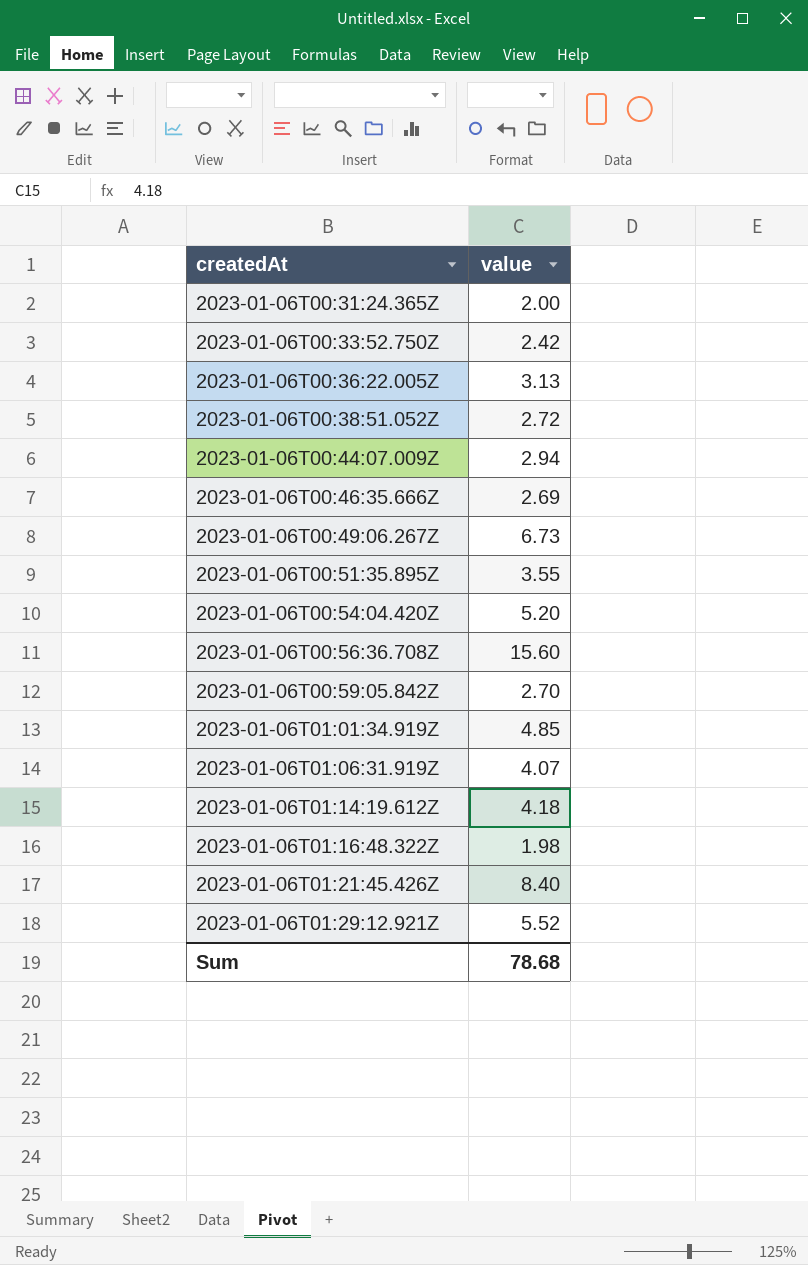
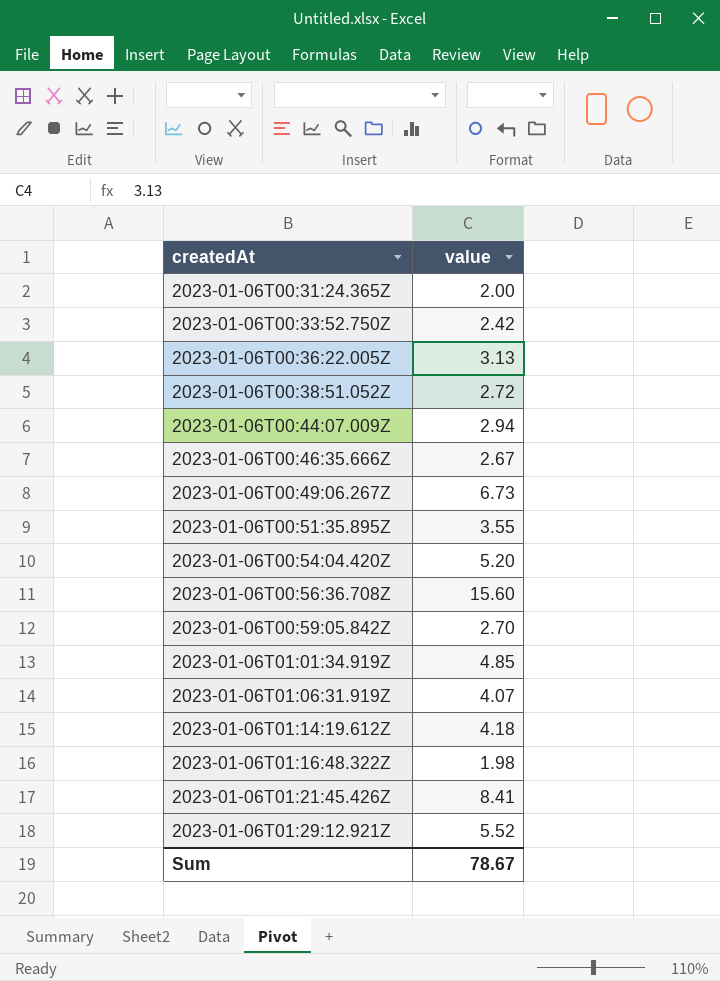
2023-01-06T00:46:35.666Z | value: 2.69 -> 2.67
2023-01-06T01:21:45.426Z | value: 8.40 -> 8.41
Sum | value: 78.68 -> 78.67

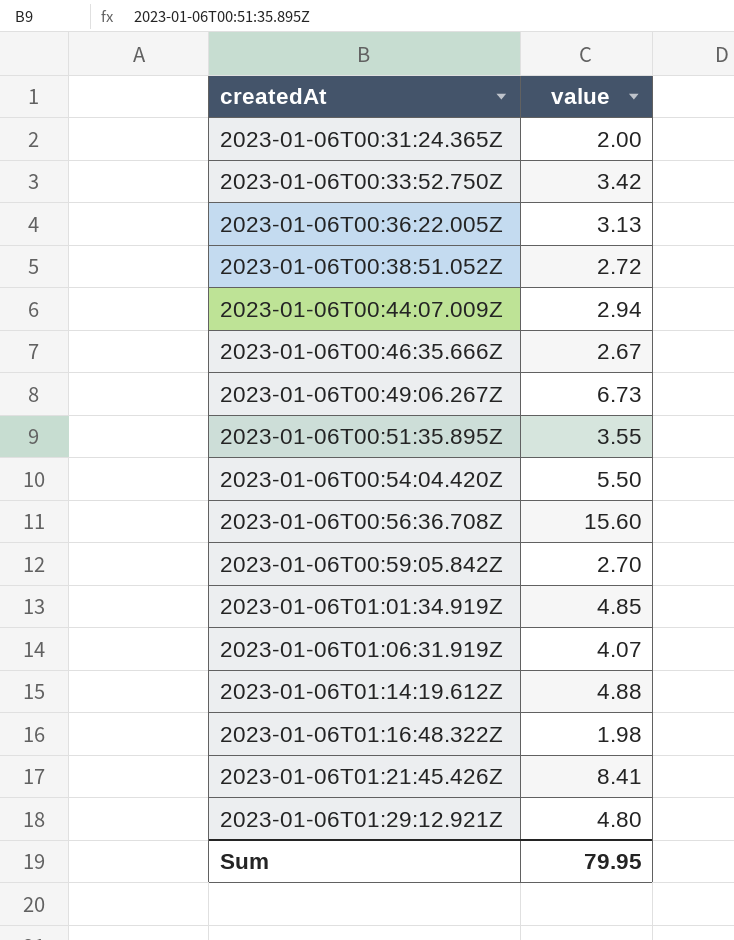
2023-01-06T00:33:52.750Z | value: 2.42 -> 3.42
2023-01-06T00:54:04.420Z | value: 5.20 -> 5.50
2023-01-06T01:14:19.612Z | value: 4.18 -> 4.88
2023-01-06T01:29:12.921Z | value: 5.52 -> 4.80
Sum | value: 78.67 -> 79.95

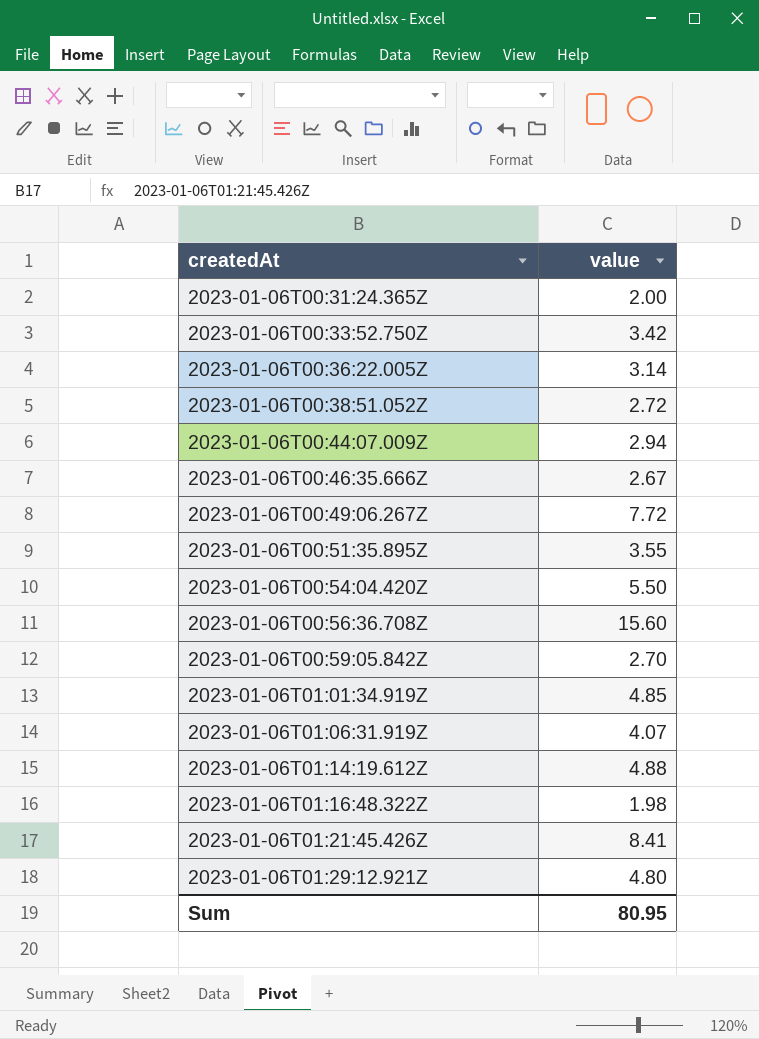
2023-01-06T00:36:22.005Z | value: 3.13 -> 3.14
2023-01-06T00:49:06.267Z | value: 6.73 -> 7.72
Sum | value: 79.95 -> 80.95

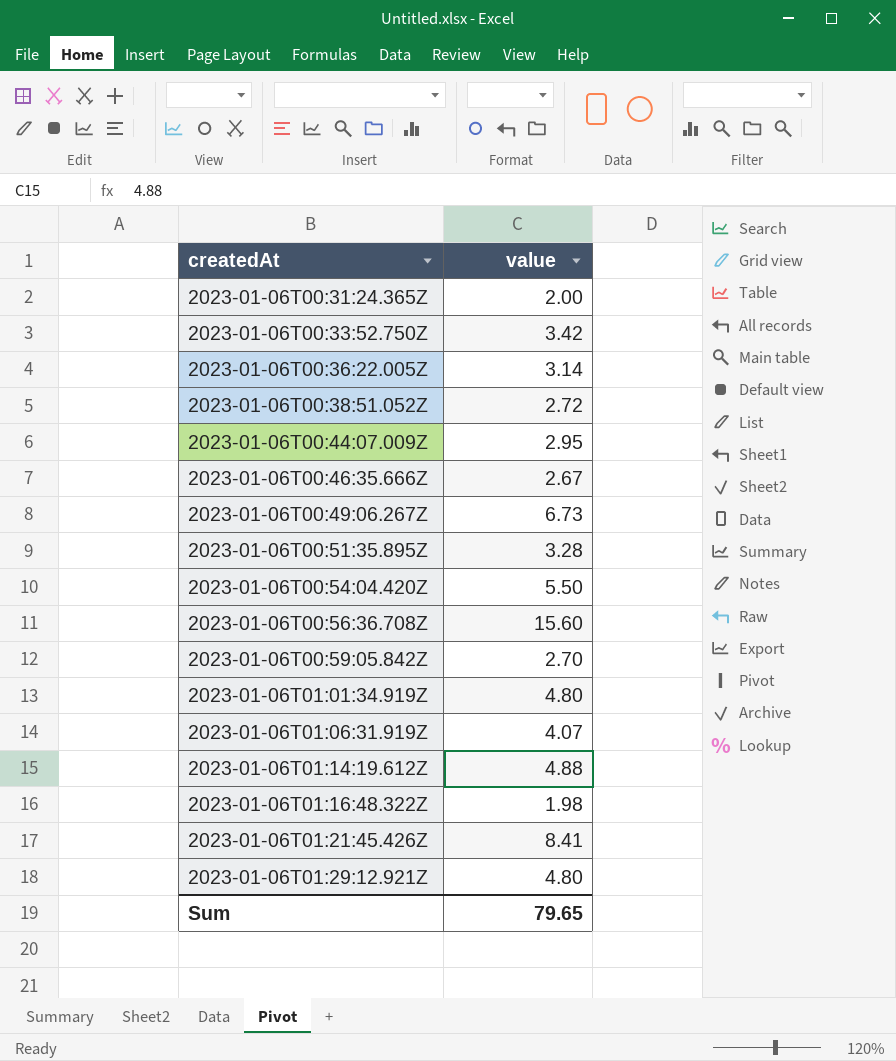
2023-01-06T00:44:07.009Z | value: 2.94 -> 2.95
2023-01-06T00:49:06.267Z | value: 7.72 -> 6.73
2023-01-06T00:51:35.895Z | value: 3.55 -> 3.28
2023-01-06T01:01:34.919Z | value: 4.85 -> 4.80
Sum | value: 80.95 -> 79.65

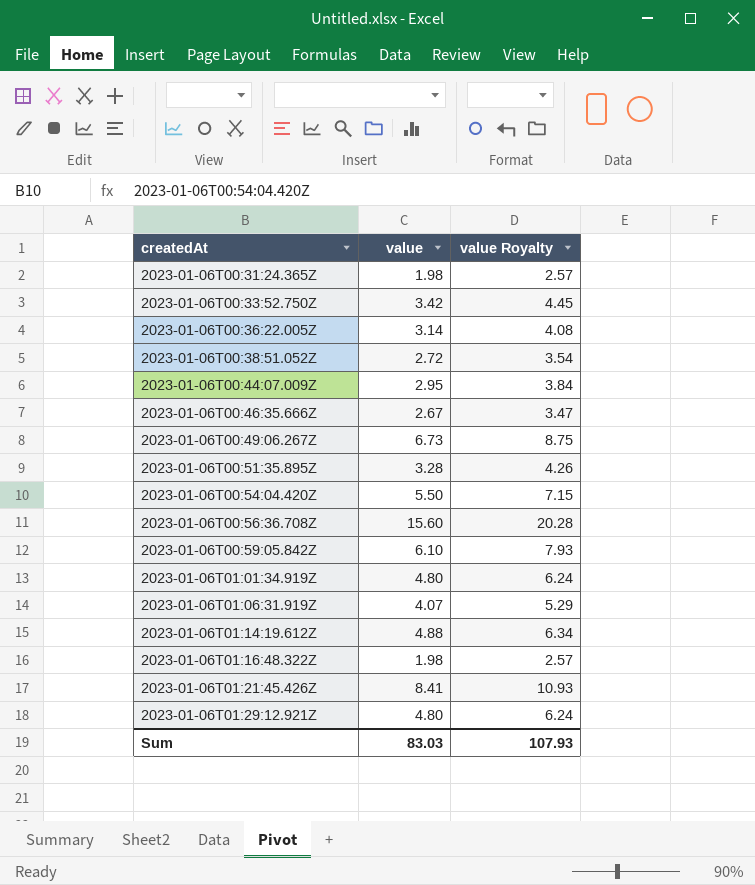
column value Royalty | formula: none -> [value] * 1.3
2023-01-06T00:31:24.365Z | value: 2.00 -> 1.98
2023-01-06T00:59:05.842Z | value: 2.70 -> 6.10
Sum | value: 79.65 -> 83.03

